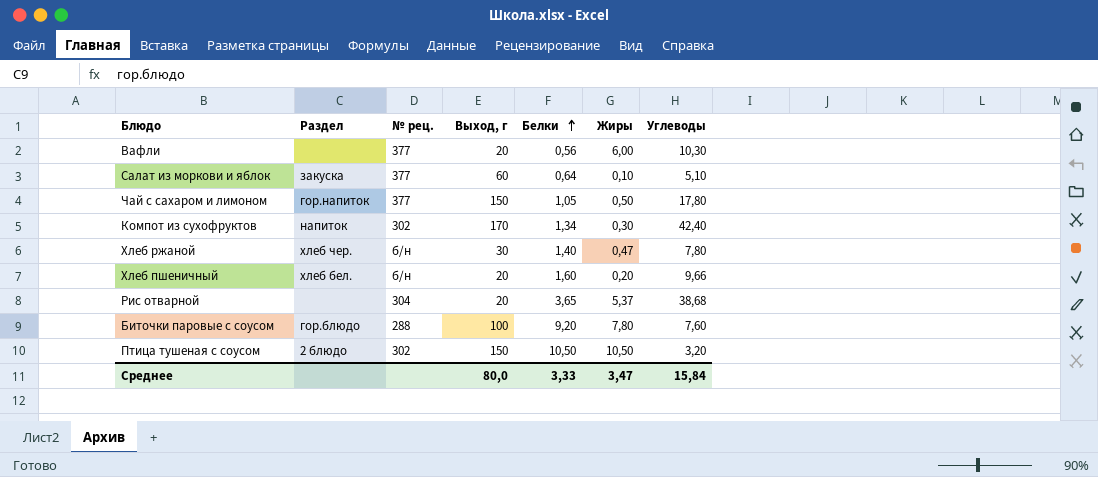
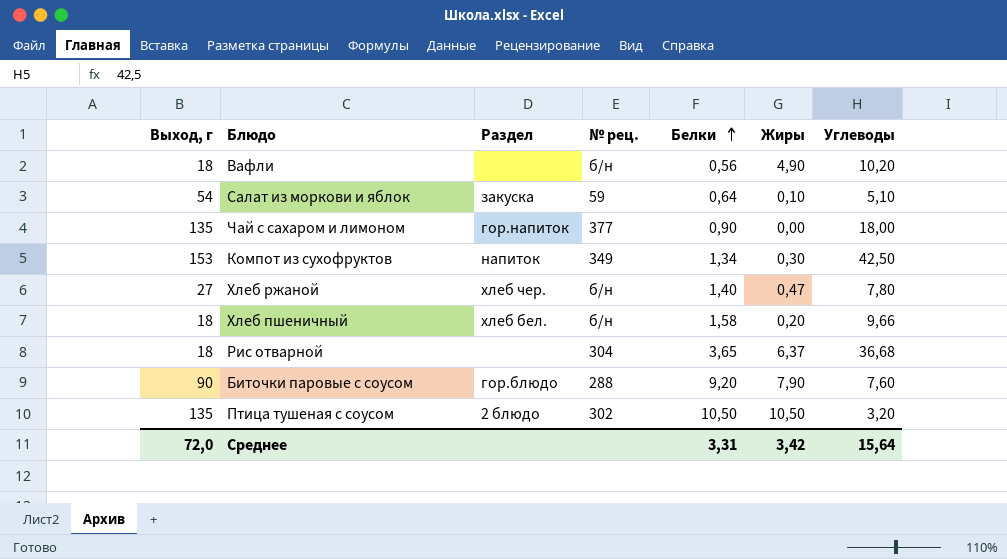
column Выход, г | position: 4 -> 1
Вафли | Выход, г: 20 -> 18
Вафли | № рец.: 377 -> б/н
Вафли | Жиры: 6,00 -> 4,90
Вафли | Углеводы: 10,30 -> 10,20
Салат из моркови и яблок | Выход, г: 60 -> 54
Салат из моркови и яблок | № рец.: 377 -> 59
Чай с сахаром и лимоном | Выход, г: 150 -> 135
Чай с сахаром и лимоном | Белки: 1,05 -> 0,90
Чай с сахаром и лимоном | Жиры: 0,50 -> 0,00
Чай с сахаром и лимоном | Углеводы: 17,80 -> 18,00
Компот из сухофруктов | Выход, г: 170 -> 153
Компот из сухофруктов | № рец.: 302 -> 349
Компот из сухофруктов | Углеводы: 42,40 -> 42,50
Хлеб ржаной | Выход, г: 30 -> 27
Хлеб пшеничный | Выход, г: 20 -> 18
Хлеб пшеничный | Белки: 1,60 -> 1,58
Рис отварной | Выход, г: 20 -> 18
Рис отварной | Жиры: 5,37 -> 6,37
Рис отварной | Углеводы: 38,68 -> 36,68
Биточки паровые с соусом | Выход, г: 100 -> 90
Биточки паровые с соусом | Жиры: 7,80 -> 7,90
Птица тушеная с соусом | Выход, г: 150 -> 135
Среднее | Выход, г: 80,0 -> 72,0
Среднее | Белки: 3,33 -> 3,31
Среднее | Жиры: 3,47 -> 3,42
Среднее | Углеводы: 15,84 -> 15,64

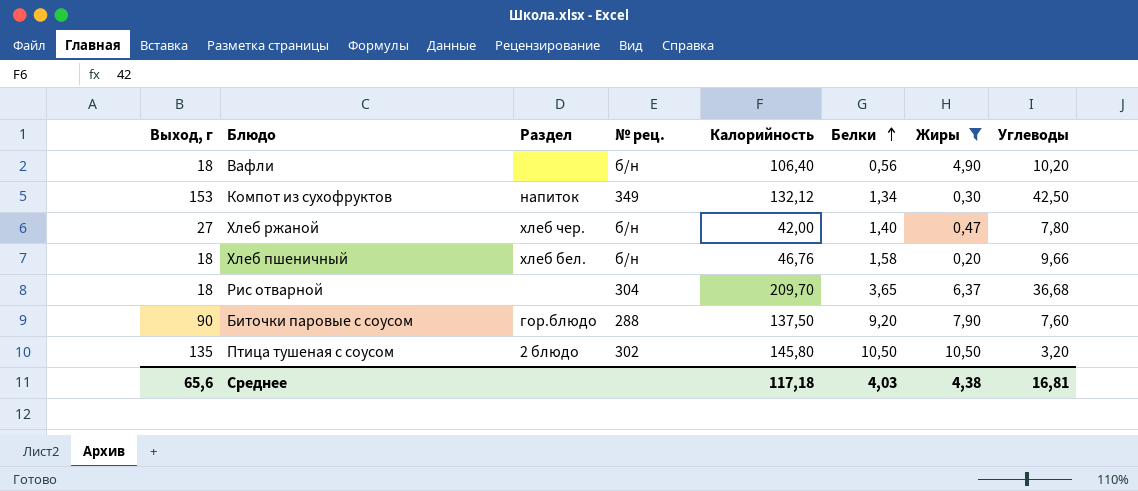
filter: none -> Жиры >= 0,20
column Калорийность | position: none -> 5
Среднее | Выход, г: 72,0 -> 65,6
Среднее | Белки: 3,31 -> 4,03
Среднее | Жиры: 3,42 -> 4,38
Среднее | Углеводы: 15,64 -> 16,81

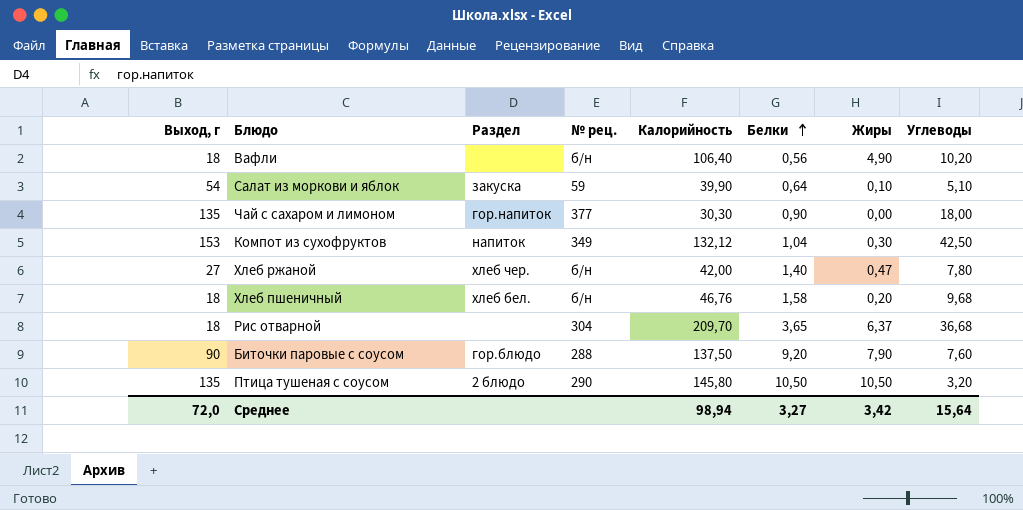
filter: Жиры >= 0,20 -> none
Компот из сухофруктов | Белки: 1,34 -> 1,04
Хлеб пшеничный | Углеводы: 9,66 -> 9,68
Птица тушеная с соусом | № рец.: 302 -> 290
Среднее | Выход, г: 65,6 -> 72,0
Среднее | Калорийность: 117,18 -> 98,94
Среднее | Белки: 4,03 -> 3,27
Среднее | Жиры: 4,38 -> 3,42
Среднее | Углеводы: 16,81 -> 15,64

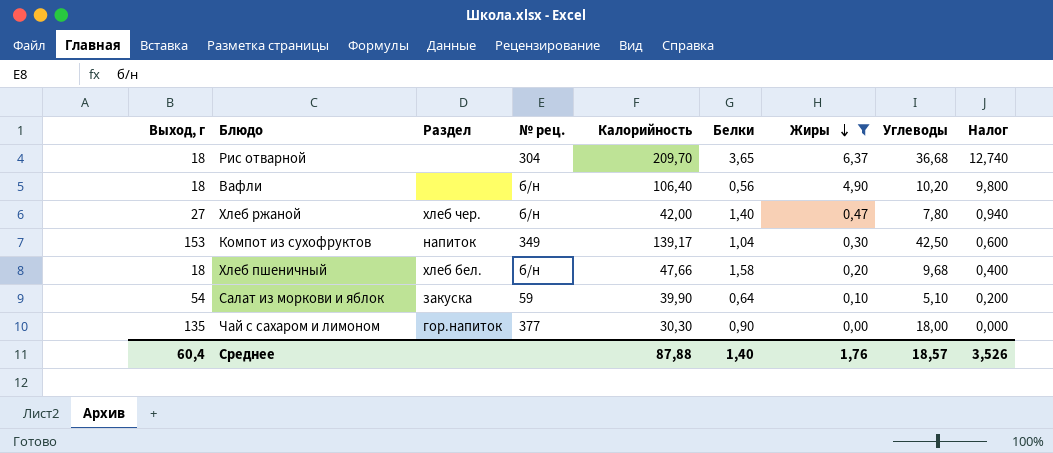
filter: none -> Жиры <= 6,37
row order: Белки ascending -> Жиры descending
column Налог | formula: none -> [Жиры] * 2
Компот из сухофруктов | Калорийность: 132,12 -> 139,17
Хлеб пшеничный | Калорийность: 46,76 -> 47,66
Среднее | Выход, г: 72,0 -> 60,4
Среднее | Калорийность: 98,94 -> 87,88
Среднее | Белки: 3,27 -> 1,40
Среднее | Жиры: 3,42 -> 1,76
Среднее | Углеводы: 15,64 -> 18,57

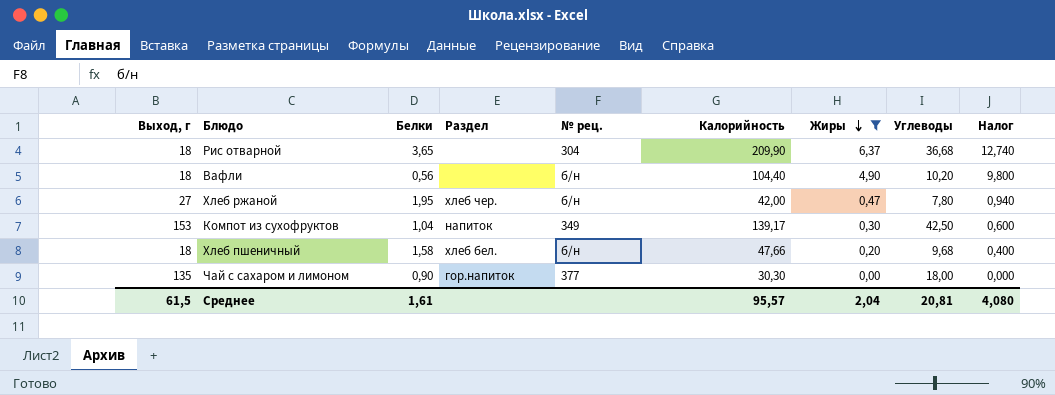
column Белки | position: 6 -> 3
row Салат из моркови и яблок: 54 | закуска | 59 | 39,90 | 0,64 | 0,10 | 5,10 | 0,200 -> none
Рис отварной | Калорийность: 209,70 -> 209,90
Вафли | Калорийность: 106,40 -> 104,40
Хлеб ржаной | Белки: 1,40 -> 1,95
Среднее | Выход, г: 60,4 -> 61,5
Среднее | Белки: 1,40 -> 1,61
Среднее | Калорийность: 87,88 -> 95,57
Среднее | Жиры: 1,76 -> 2,04
Среднее | Углеводы: 18,57 -> 20,81
Среднее | Налог: 3,526 -> 4,080

